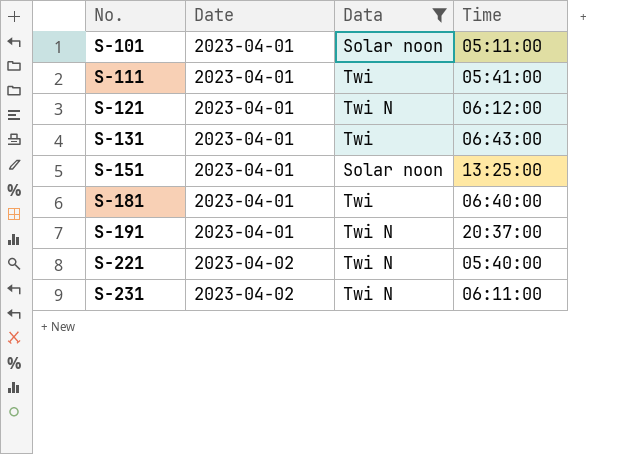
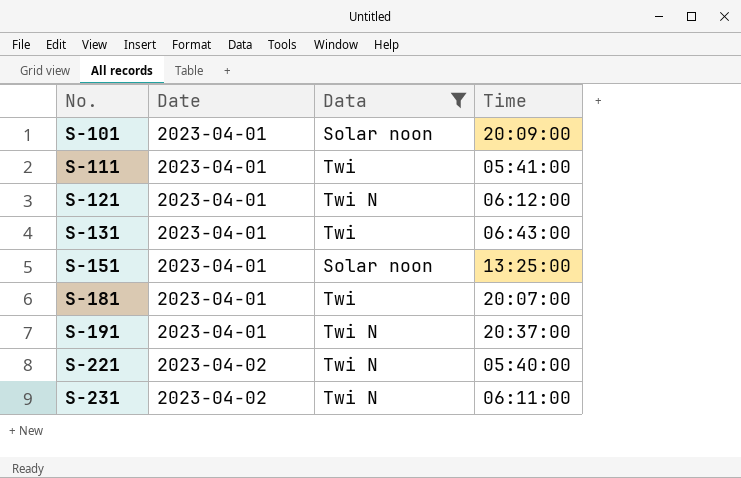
S-101 | Time: 05:11:00 -> 20:09:00
S-181 | Time: 06:40:00 -> 20:07:00

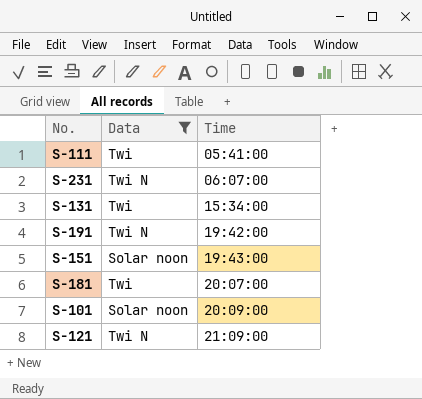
row order: No. ascending -> Time ascending
column Date | position: 2 -> none
row S-221: 2023-04-02 | Twi N | 05:40:00 -> none
S-231 | Time: 06:11:00 -> 06:07:00
S-131 | Time: 06:43:00 -> 15:34:00
S-191 | Time: 20:37:00 -> 19:42:00
S-151 | Time: 13:25:00 -> 19:43:00
S-121 | Time: 06:12:00 -> 21:09:00

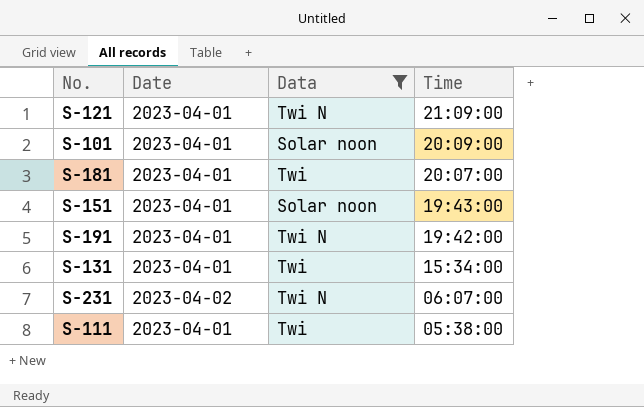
row order: Time ascending -> Time descending
column Date | position: none -> 2
S-111 | Time: 05:41:00 -> 05:38:00

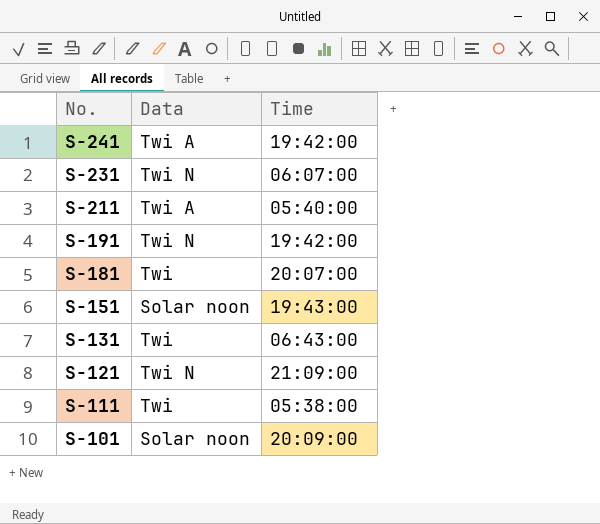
filter: Data != Twi A -> none
row order: Time descending -> No. descending
column Date | position: 2 -> none
S-131 | Time: 15:34:00 -> 06:43:00

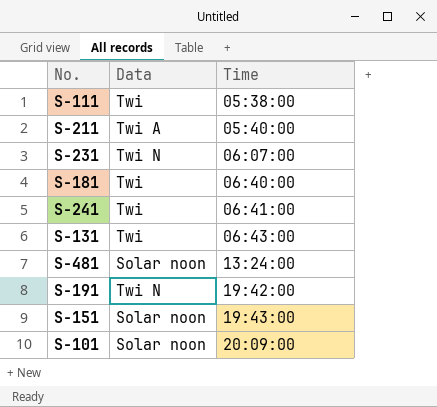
row order: No. descending -> Time ascending
row S-121: Twi N | 21:09:00 -> none
S-181 | Time: 20:07:00 -> 06:40:00
S-241 | Data: Twi A -> Twi
S-241 | Time: 19:42:00 -> 06:41:00
row S-481: none -> Solar noon | 13:24:00

